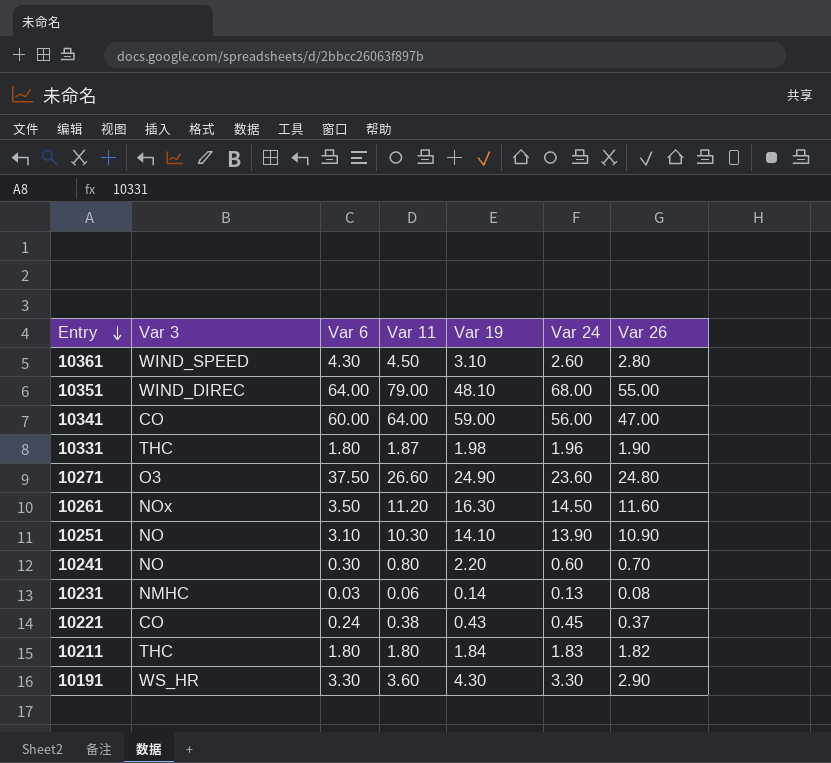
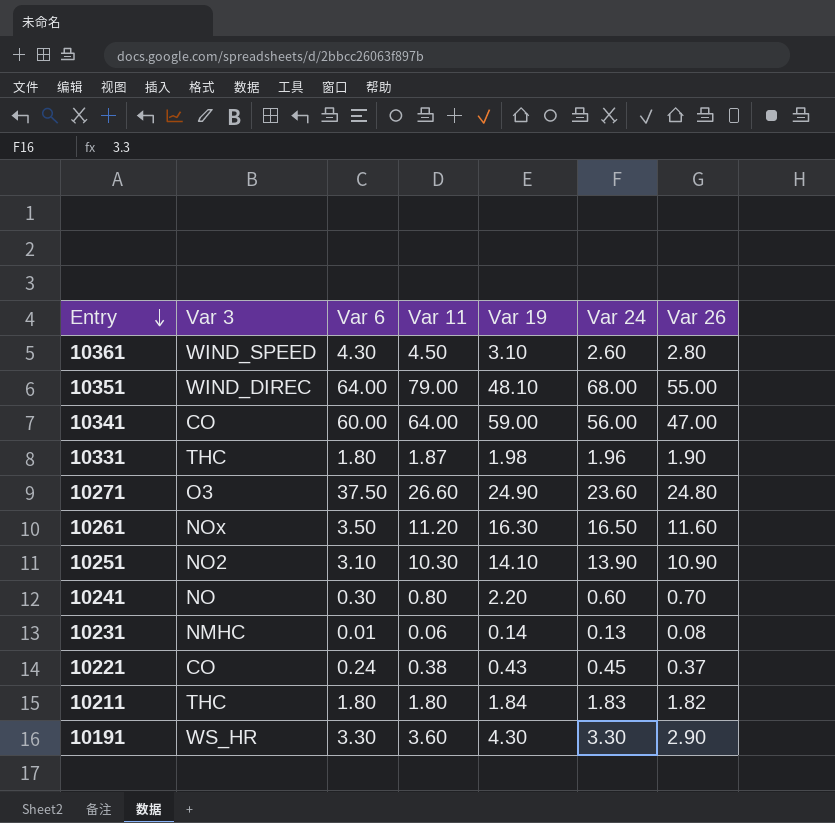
10261 | Var 24: 14.50 -> 16.50
10251 | Var 3: NO -> NO2
10231 | Var 6: 0.03 -> 0.01

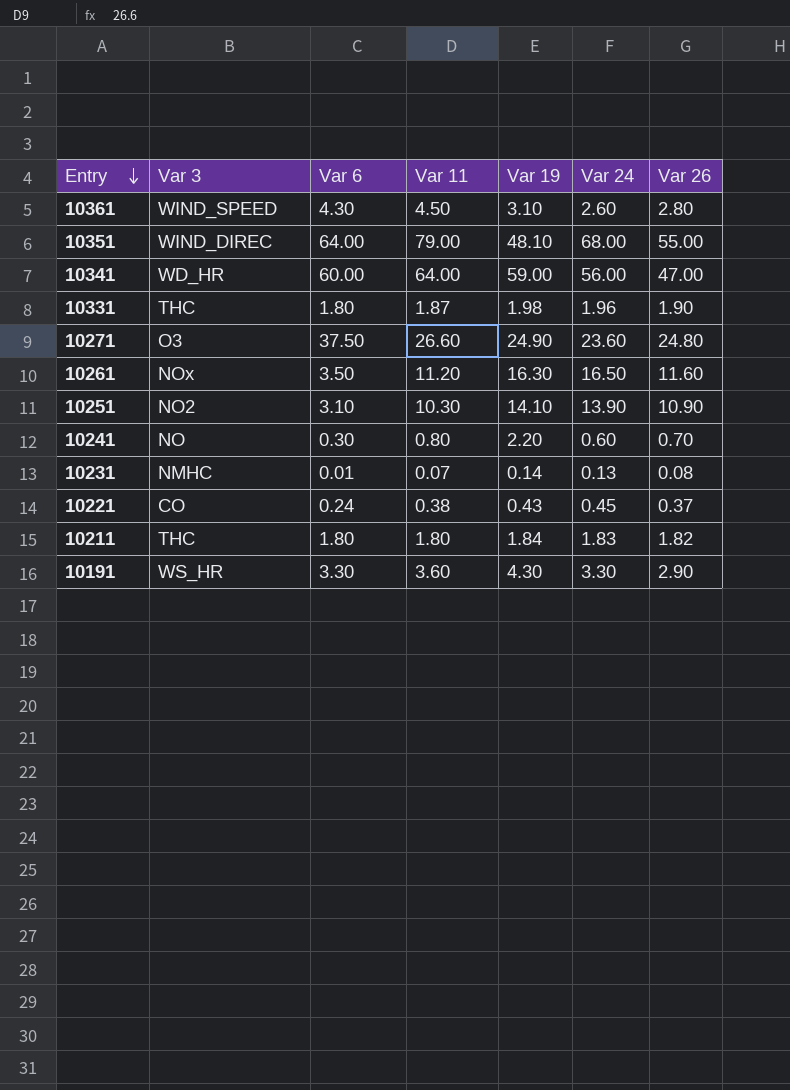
10341 | Var 3: CO -> WD_HR
10231 | Var 11: 0.06 -> 0.07

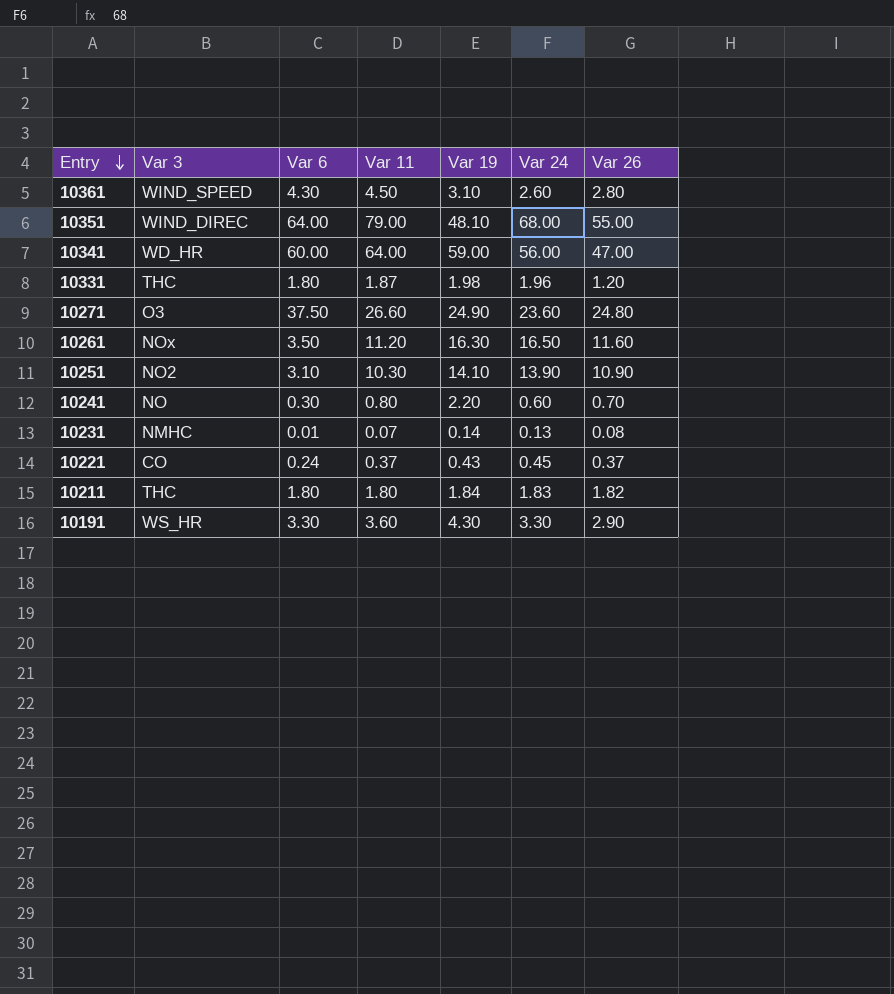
10331 | Var 26: 1.90 -> 1.20
10221 | Var 11: 0.38 -> 0.37

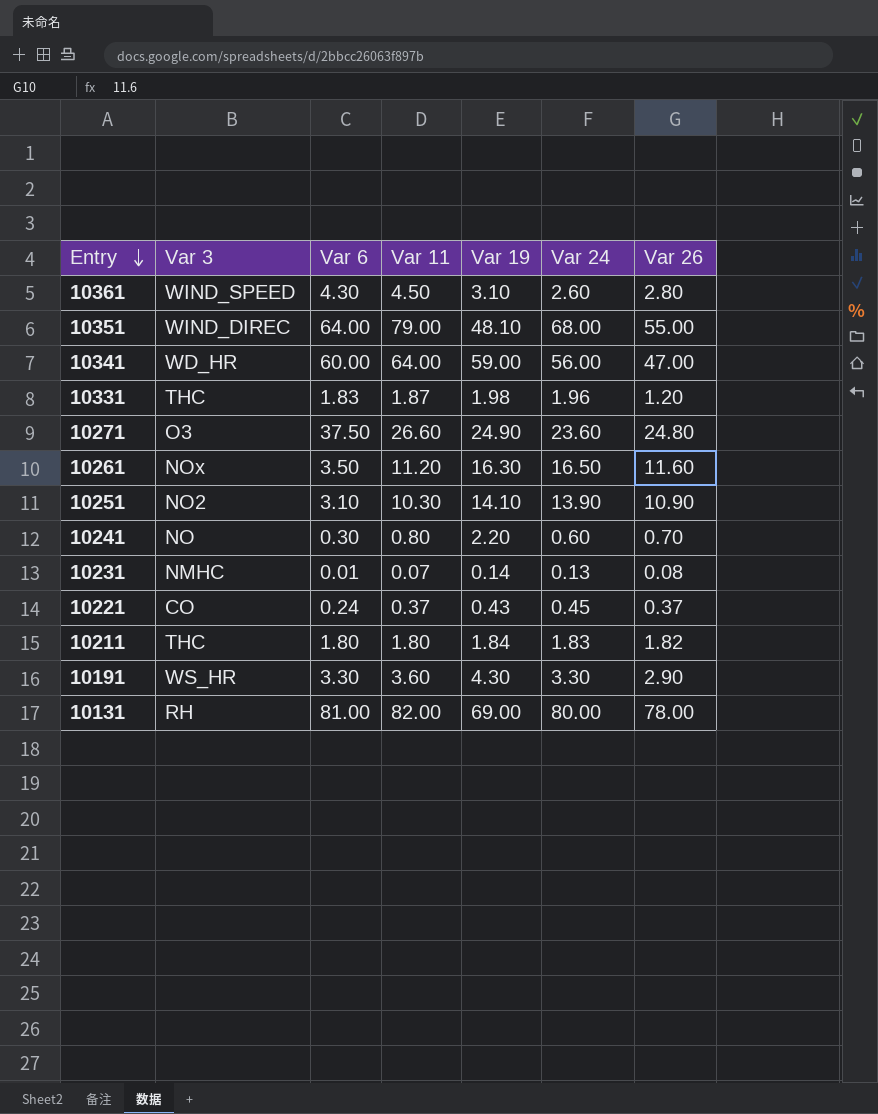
10331 | Var 6: 1.80 -> 1.83
row 10131: none -> RH | 81.00 | 82.00 | 69.00 | 80.00 | 78.00

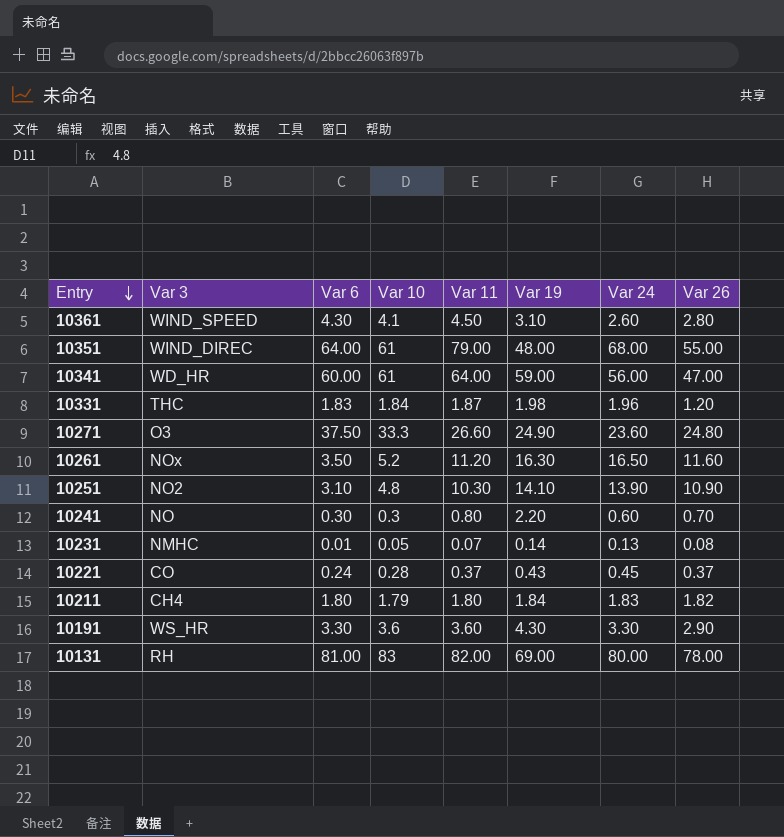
column Var 10 | position: none -> 4
10351 | Var 19: 48.10 -> 48.00
10211 | Var 3: THC -> CH4

